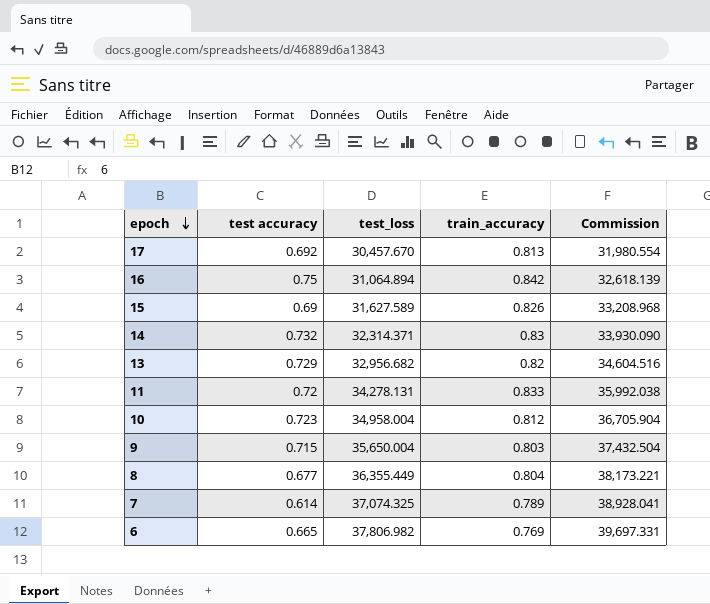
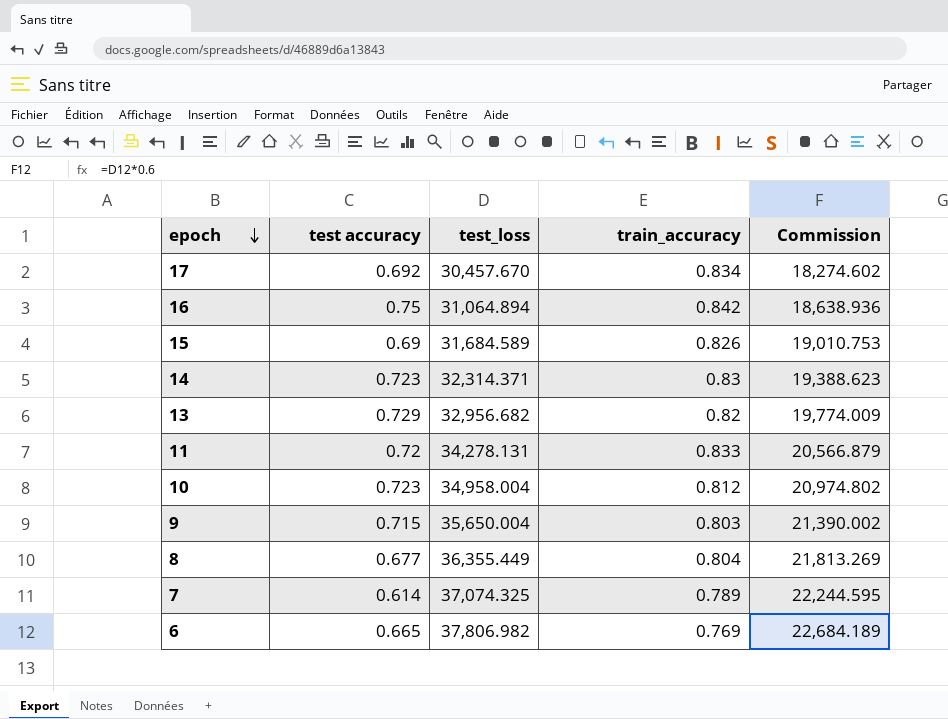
column Commission | formula: [test_loss] * 1.05 -> [test_loss] * 0.6
17 | train_accuracy: 0.813 -> 0.834
15 | test_loss: 31,627.589 -> 31,684.589
14 | test accuracy: 0.732 -> 0.723

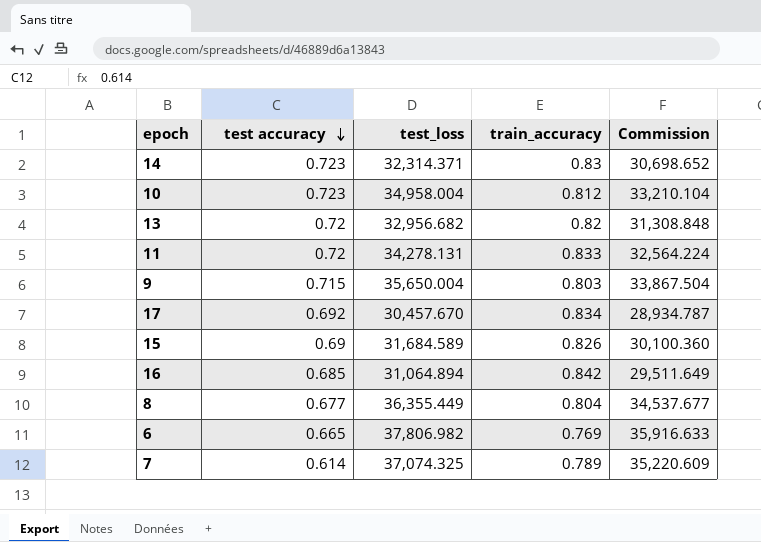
row order: epoch descending -> test accuracy descending
column Commission | formula: [test_loss] * 0.6 -> [test_loss] * 0.95
13 | test accuracy: 0.729 -> 0.72
16 | test accuracy: 0.75 -> 0.685

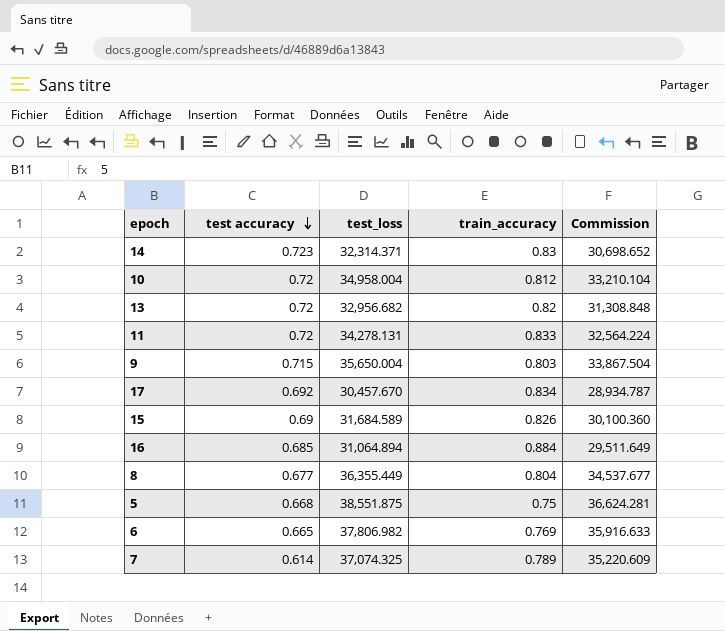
10 | test accuracy: 0.723 -> 0.72
16 | train_accuracy: 0.842 -> 0.884
row 5: none -> 0.668 | 38,551.875 | 0.75 | 36,624.281

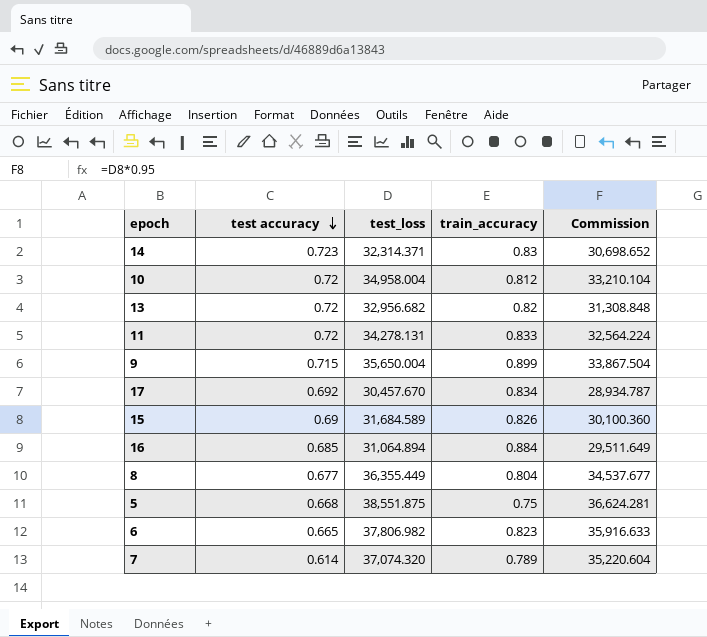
9 | train_accuracy: 0.803 -> 0.899
6 | train_accuracy: 0.769 -> 0.823
7 | test_loss: 37,074.325 -> 37,074.320
7 | Commission: 35,220.609 -> 35,220.604

